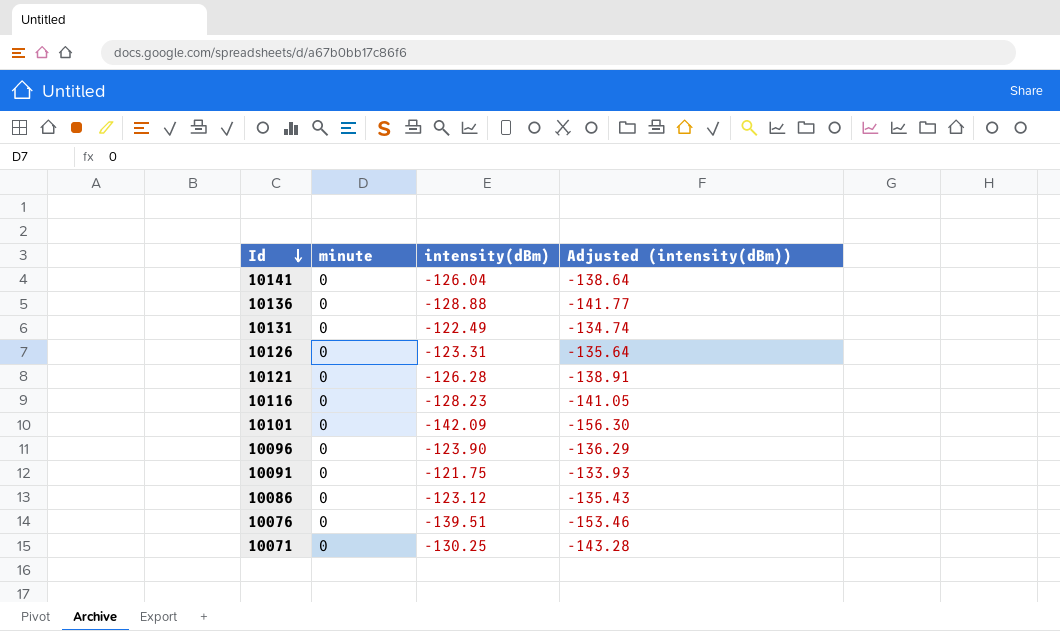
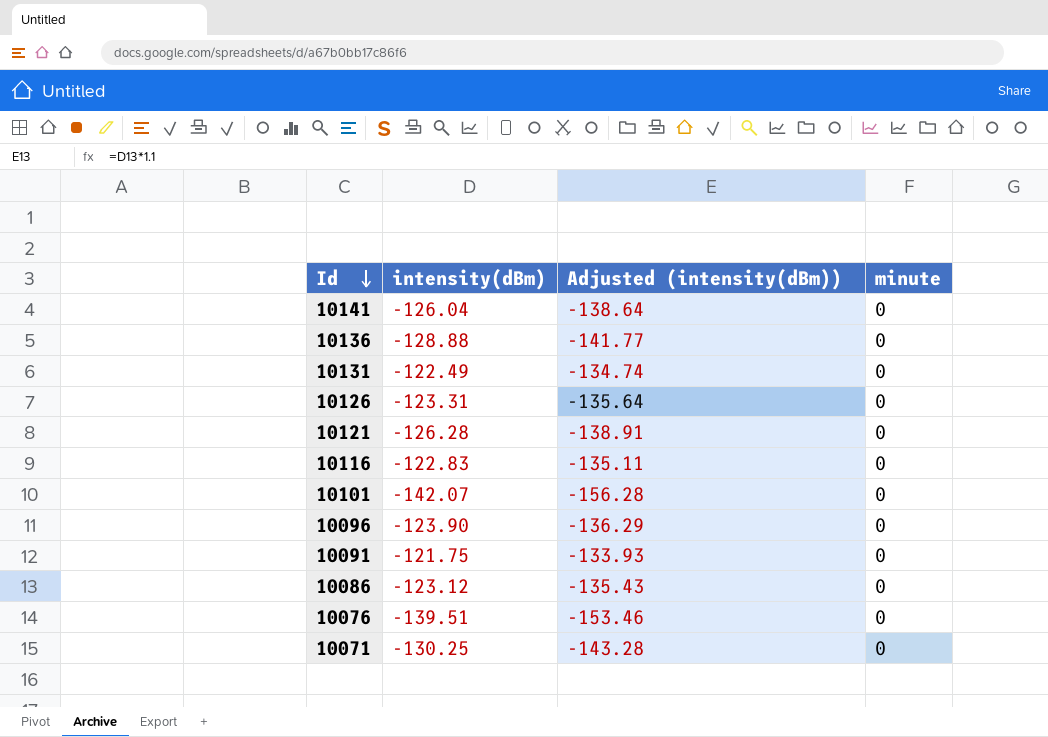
column minute | position: 2 -> 4
10116 | intensity(dBm): -128.23 -> -122.83
10116 | Adjusted (intensity(dBm)): -141.05 -> -135.11
10101 | intensity(dBm): -142.09 -> -142.07
10101 | Adjusted (intensity(dBm)): -156.30 -> -156.28

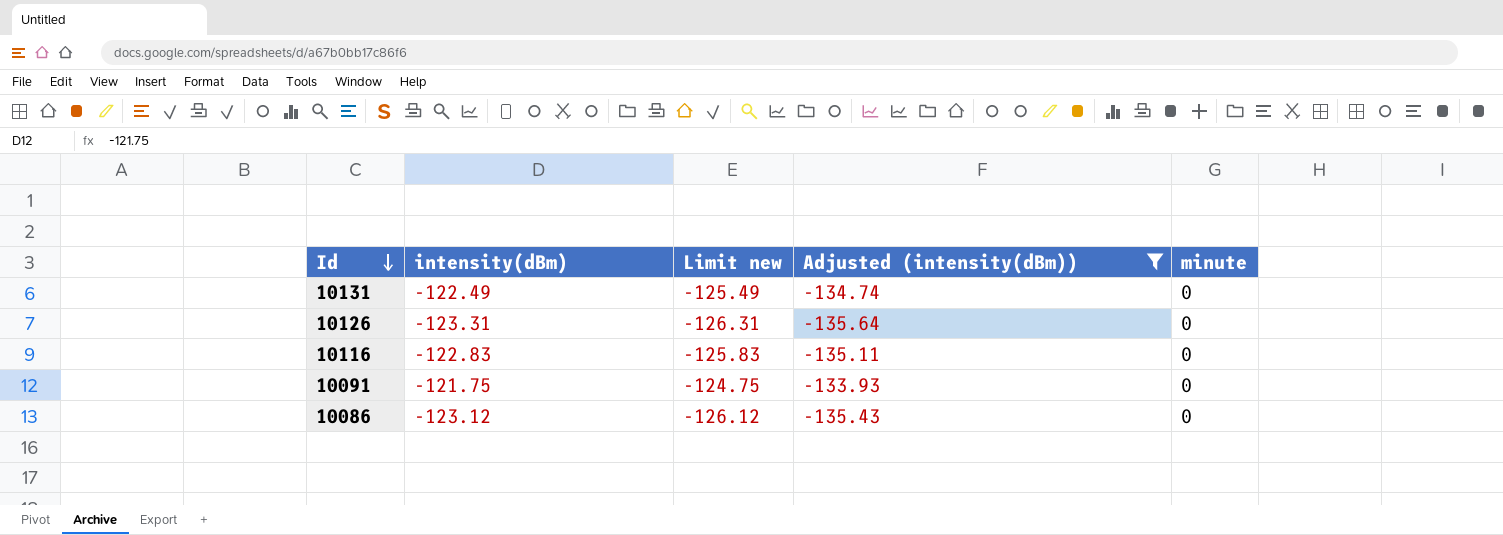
filter: none -> Adjusted (intensity(dBm)) >= -135.64
column Limit new | formula: none -> [intensity(dBm)] - 3

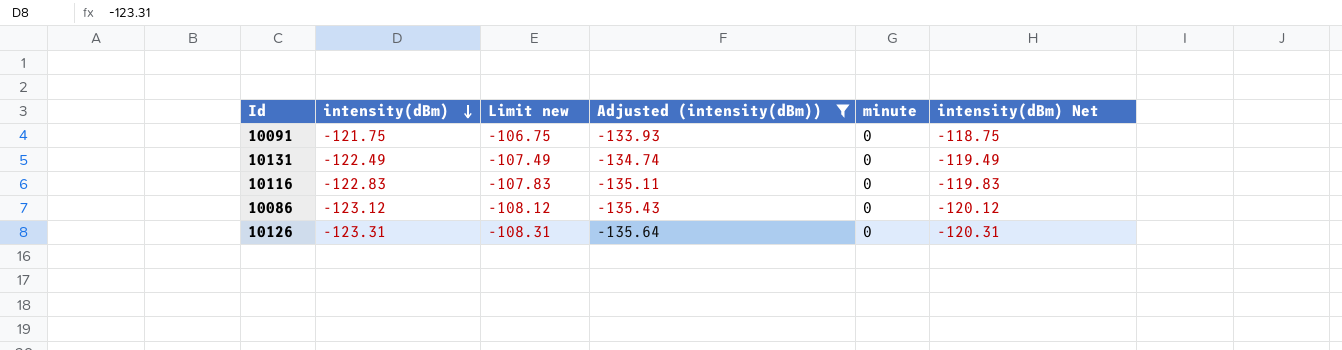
row order: Id descending -> intensity(dBm) descending
column Limit new | formula: [intensity(dBm)] - 3 -> [intensity(dBm)] + 15
column intensity(dBm) Net | formula: none -> [intensity(dBm)] + 3

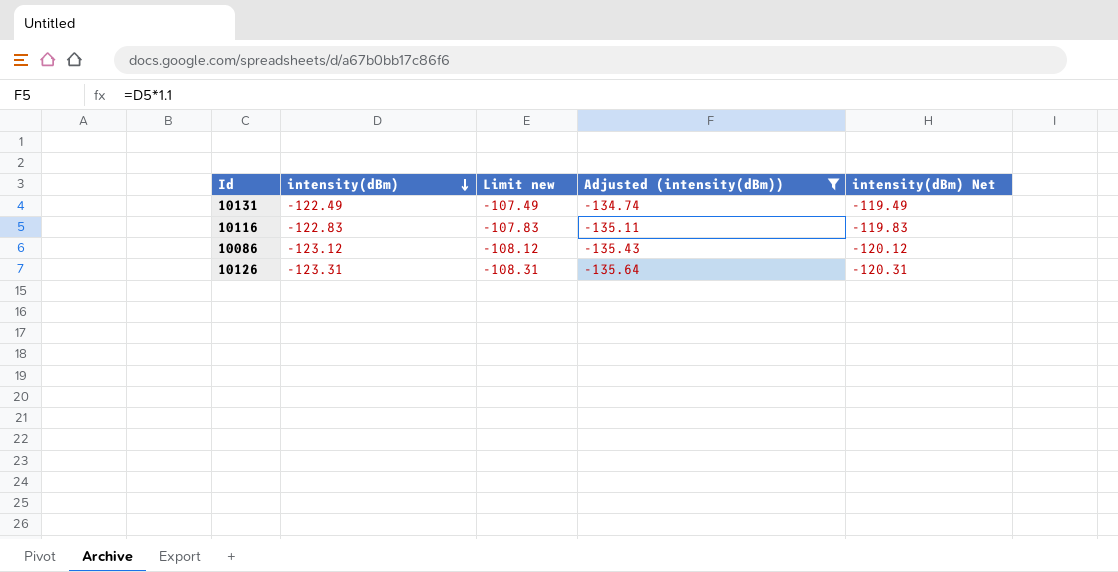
column minute | position: 5 -> none
row 10091: -121.75 | -106.75 | -133.93 | 0 | -118.75 -> none

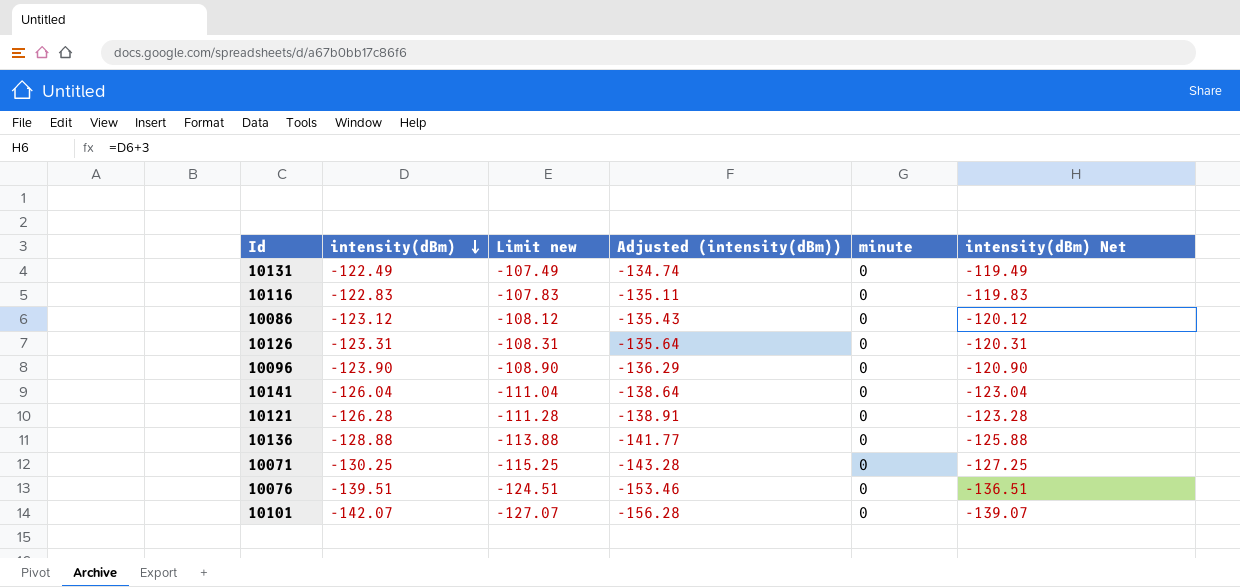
filter: Adjusted (intensity(dBm)) >= -135.64 -> none
column minute | position: none -> 5

